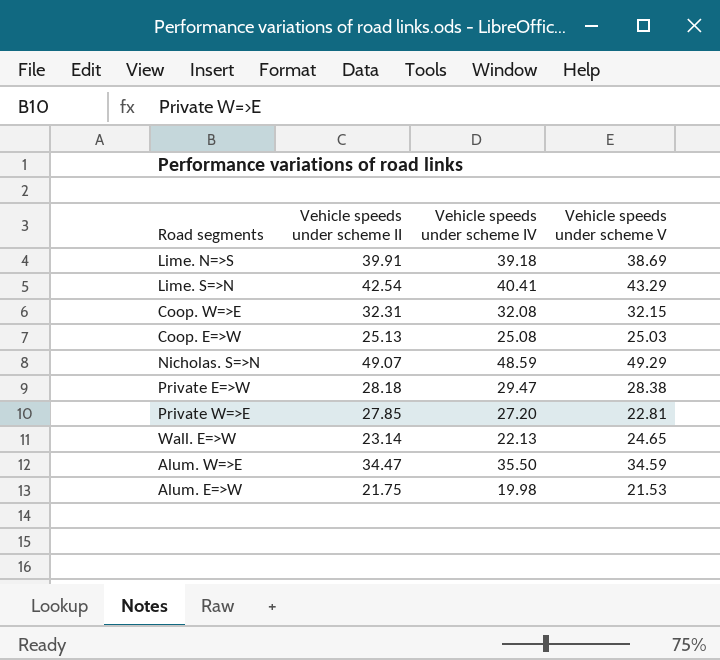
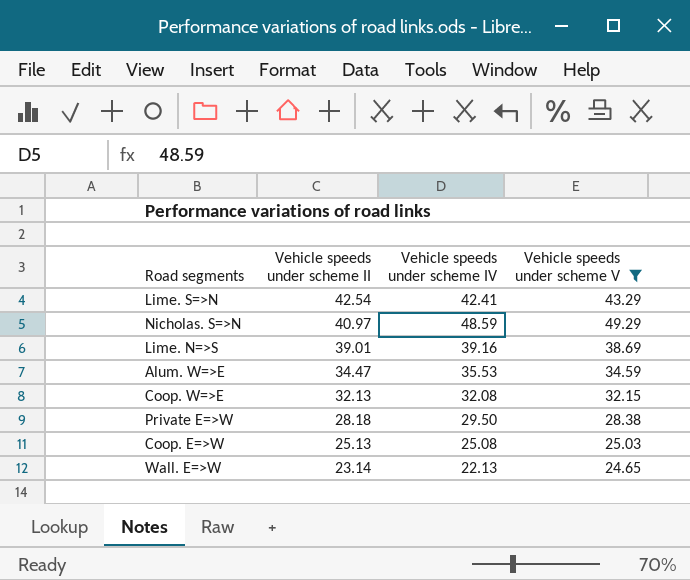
filter: none -> Vehicle speeds under scheme V >= 24.65
row order: none -> Vehicle speeds under scheme II descending
Lime. S=>N | Vehicle speeds under scheme IV: 40.41 -> 42.41
Nicholas. S=>N | Vehicle speeds under scheme II: 49.07 -> 40.97
Lime. N=>S | Vehicle speeds under scheme II: 39.91 -> 39.01
Lime. N=>S | Vehicle speeds under scheme IV: 39.18 -> 39.16
Alum. W=>E | Vehicle speeds under scheme IV: 35.50 -> 35.53
Coop. W=>E | Vehicle speeds under scheme II: 32.31 -> 32.13
Private E=>W | Vehicle speeds under scheme IV: 29.47 -> 29.50

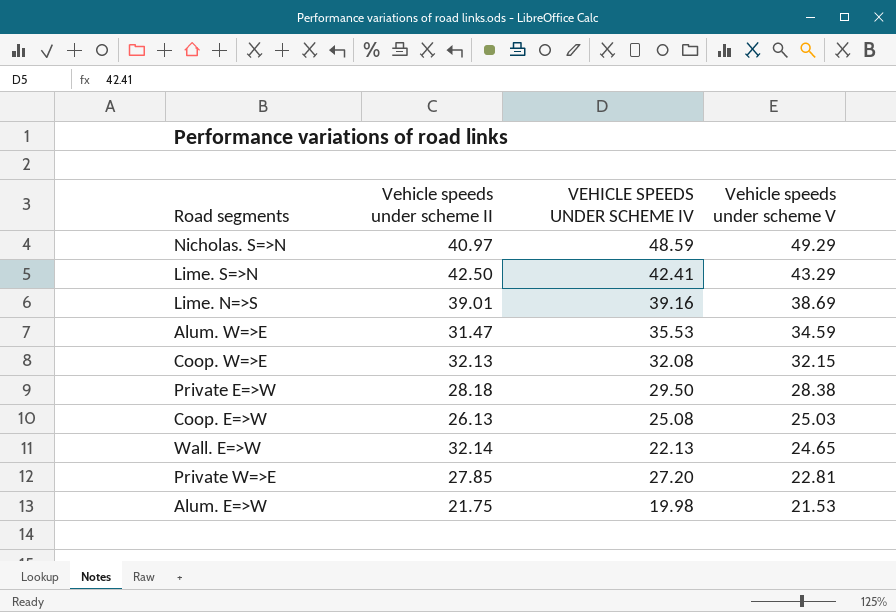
filter: Vehicle speeds under scheme V >= 24.65 -> none
row order: Vehicle speeds under scheme II descending -> Vehicle speeds under scheme V descending
column name: Vehicle speeds under scheme IV -> VEHICLE SPEEDS UNDER SCHEME IV
Lime. S=>N | Vehicle speeds under scheme II: 42.54 -> 42.50
Alum. W=>E | Vehicle speeds under scheme II: 34.47 -> 31.47
Coop. E=>W | Vehicle speeds under scheme II: 25.13 -> 26.13
Wall. E=>W | Vehicle speeds under scheme II: 23.14 -> 32.14

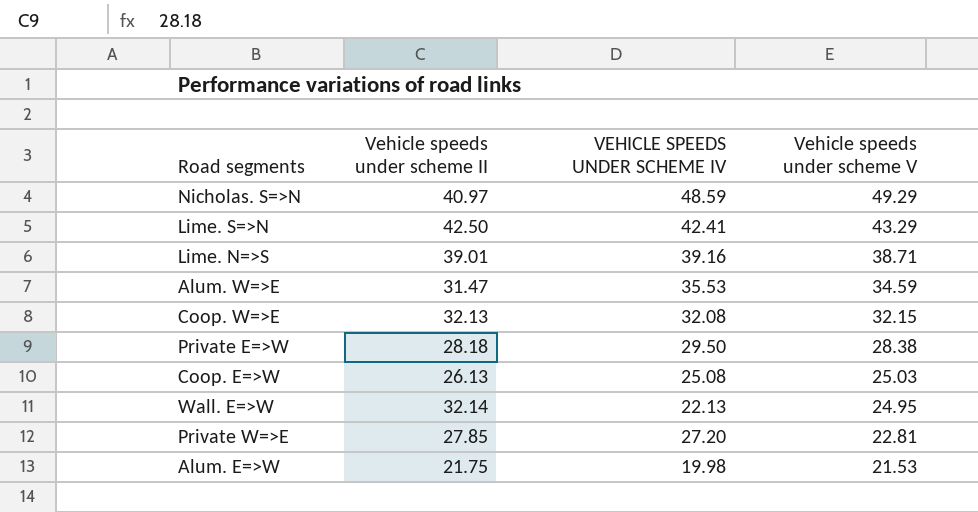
Lime. N=>S | Vehicle speeds under scheme V: 38.69 -> 38.71
Wall. E=>W | Vehicle speeds under scheme V: 24.65 -> 24.95

